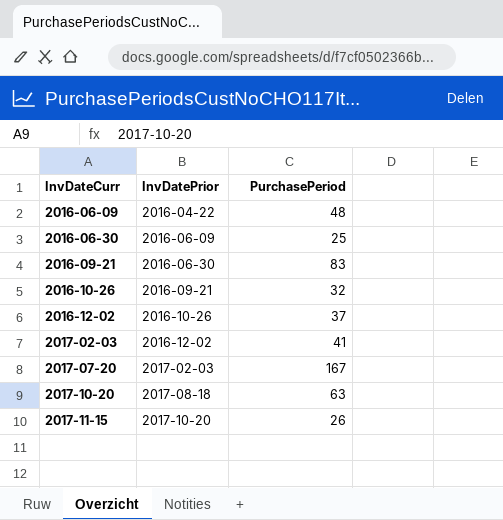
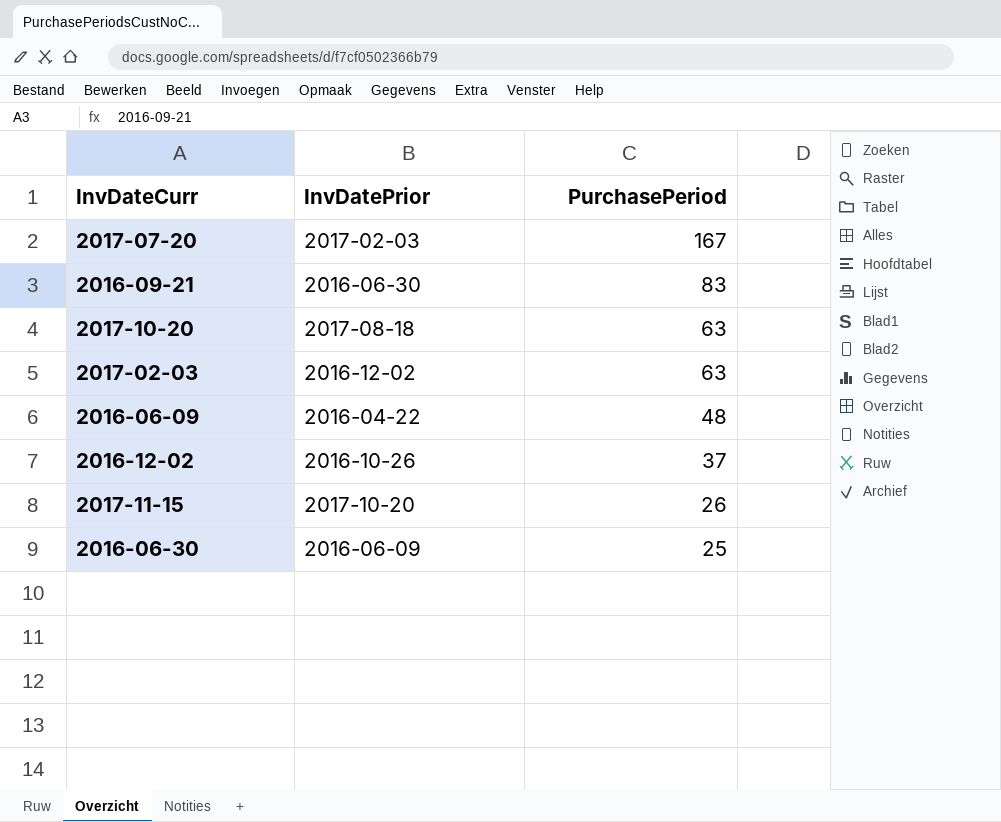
row order: InvDateCurr ascending -> PurchasePeriod descending
row 2016-10-26: 2016-09-21 | 32 -> none
2017-02-03 | PurchasePeriod: 41 -> 63

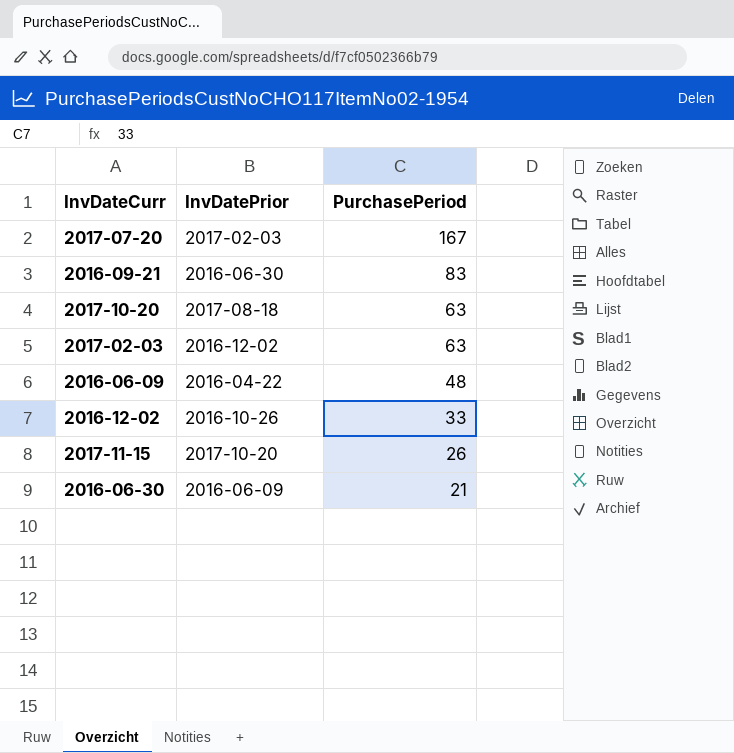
2016-12-02 | PurchasePeriod: 37 -> 33
2016-06-30 | PurchasePeriod: 25 -> 21

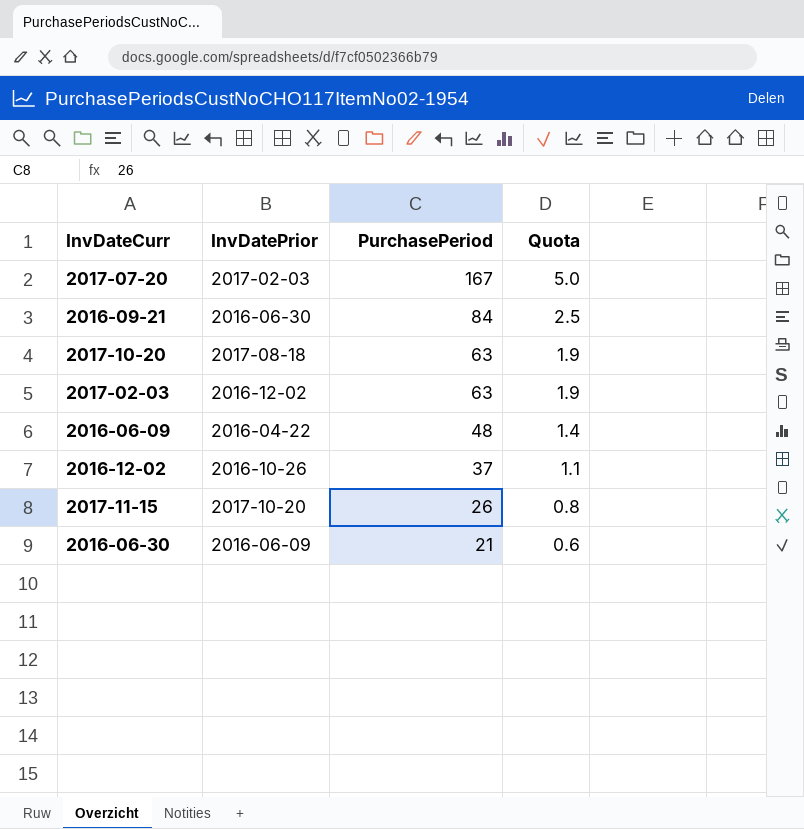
column Quota | formula: none -> [PurchasePeriod] * 0.03
2016-09-21 | PurchasePeriod: 83 -> 84
2016-12-02 | PurchasePeriod: 33 -> 37

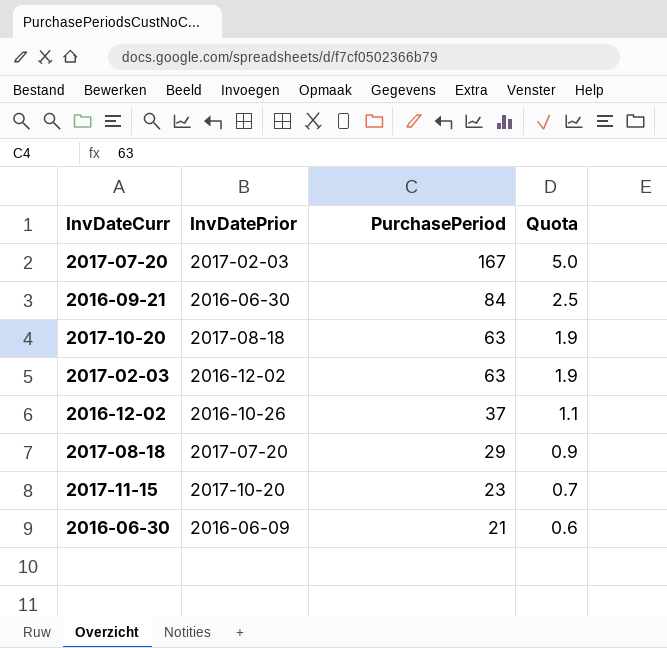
row 2016-06-09: 2016-04-22 | 48 | 1.4 -> none
row 2017-08-18: none -> 2017-07-20 | 29 | 0.9
2017-11-15 | PurchasePeriod: 26 -> 23
2017-11-15 | Quota: 0.8 -> 0.7

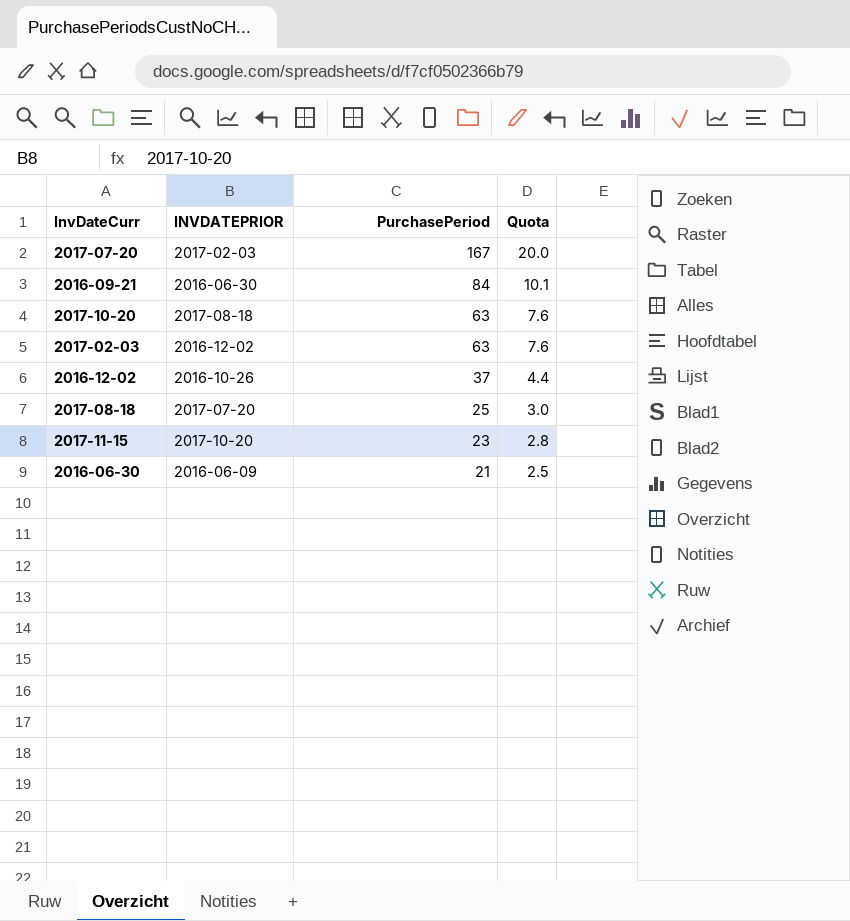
column name: InvDatePrior -> INVDATEPRIOR
column Quota | formula: [PurchasePeriod] * 0.03 -> [PurchasePeriod] * 0.12
2017-08-18 | PurchasePeriod: 29 -> 25

